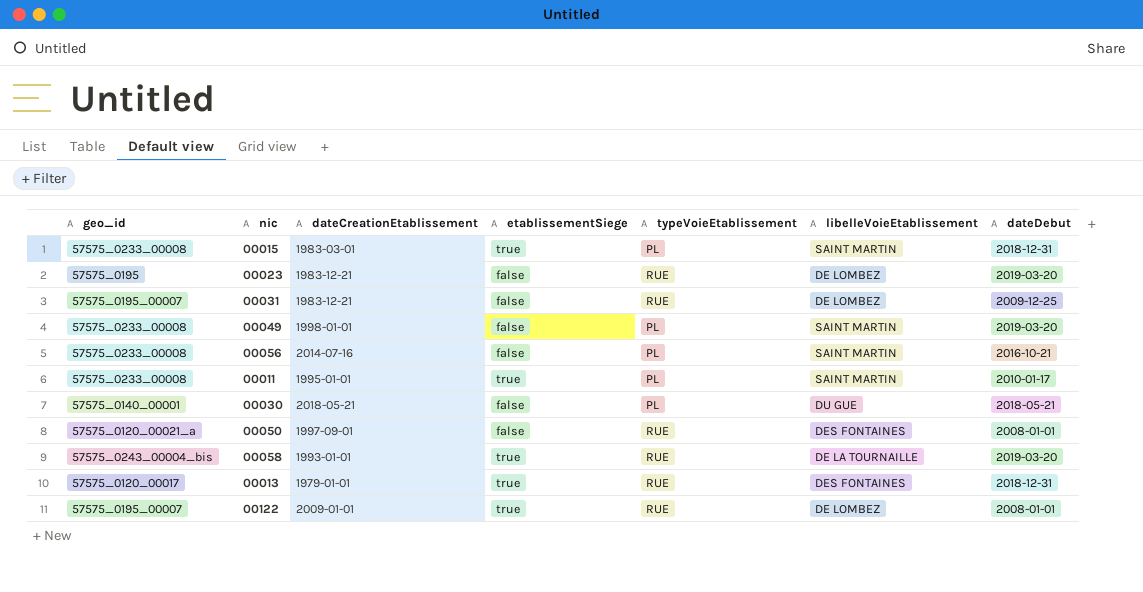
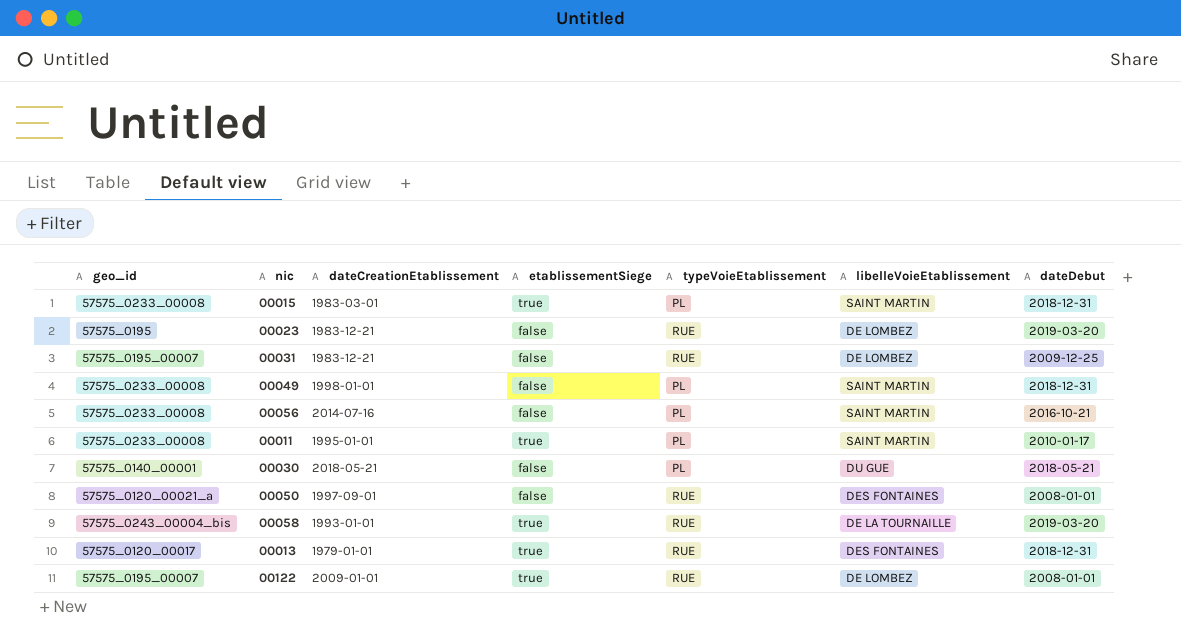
00049 | dateDebut: 2019-03-20 -> 2018-12-31

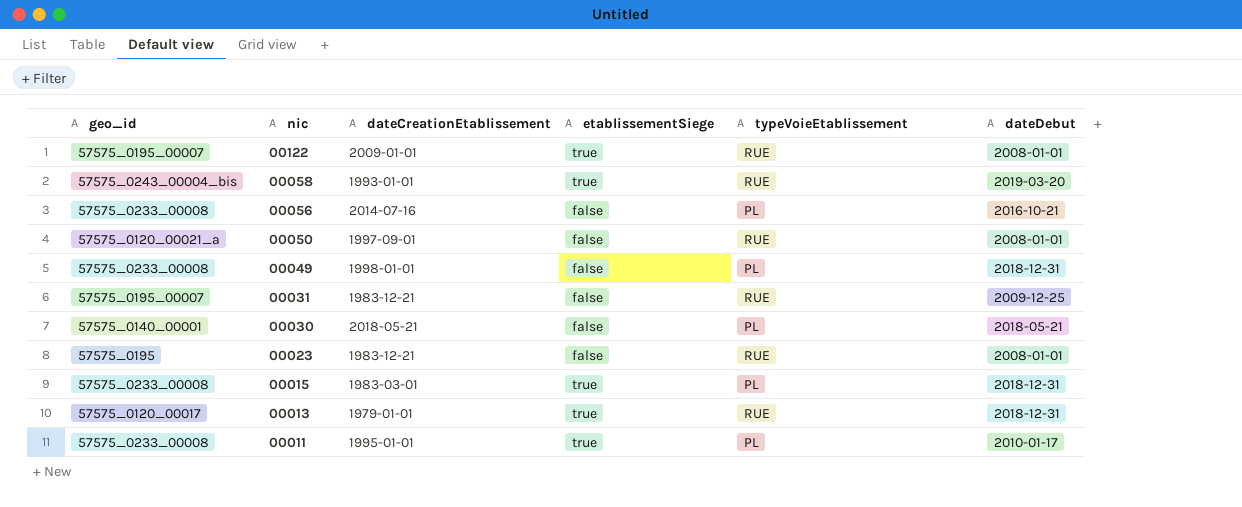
row order: none -> nic descending
column libelleVoieEtablissement | position: 6 -> none
00023 | dateDebut: 2019-03-20 -> 2008-01-01

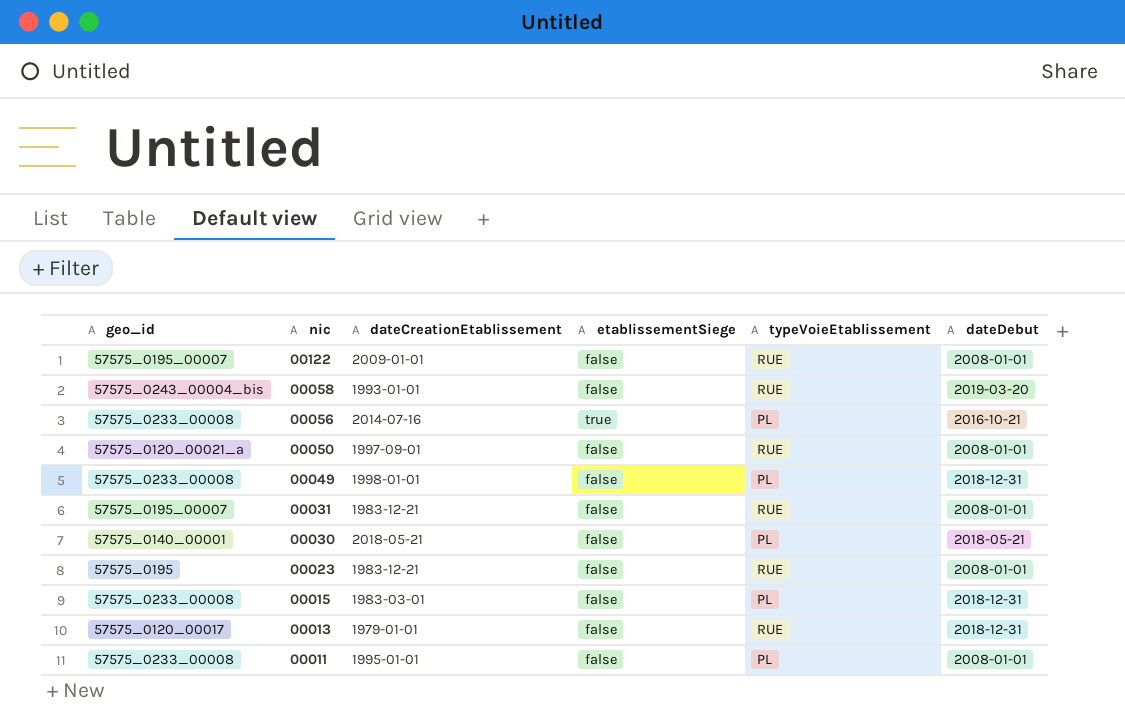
00122 | etablissementSiege: true -> false
00058 | etablissementSiege: true -> false
00056 | etablissementSiege: false -> true
00031 | dateDebut: 2009-12-25 -> 2008-01-01
00015 | etablissementSiege: true -> false
00013 | etablissementSiege: true -> false
00011 | etablissementSiege: true -> false
00011 | dateDebut: 2010-01-17 -> 2008-01-01

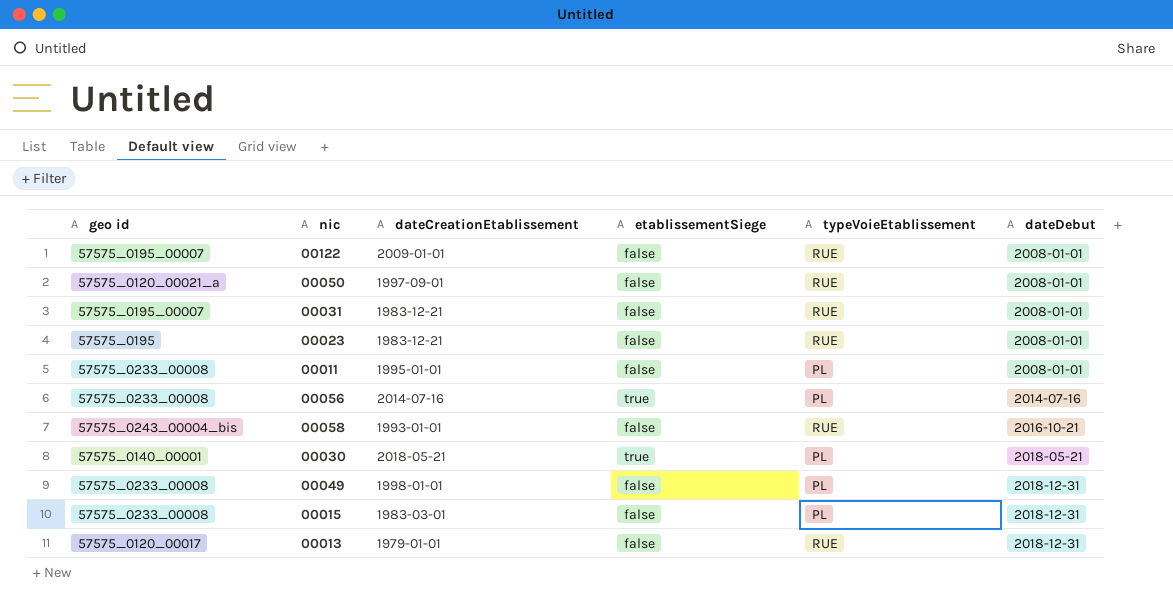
row order: nic descending -> dateDebut ascending
column name: geo_id -> geo id
00056 | dateDebut: 2016-10-21 -> 2014-07-16
00058 | dateDebut: 2019-03-20 -> 2016-10-21
00030 | etablissementSiege: false -> true

